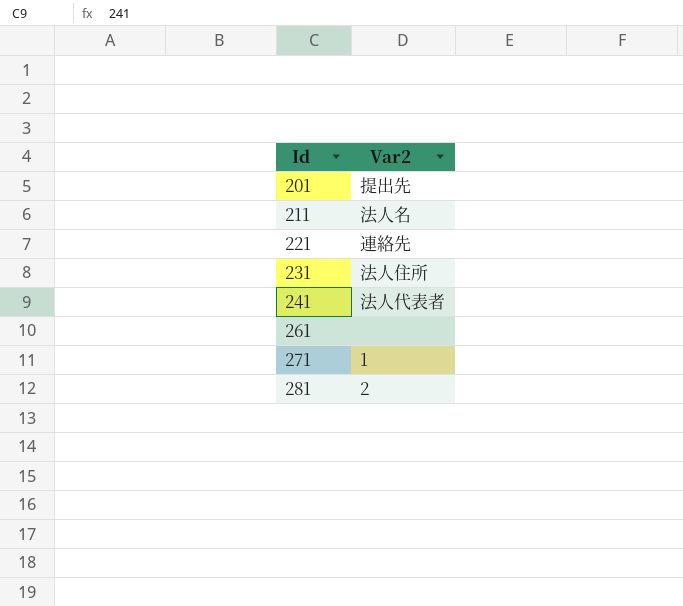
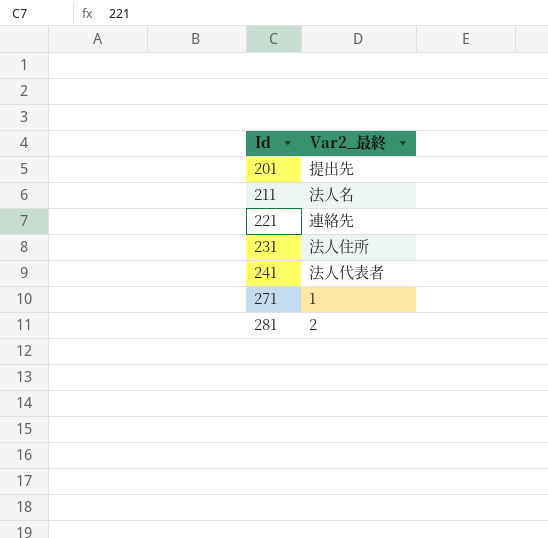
column name: Var2 -> Var2_最終
row 261: none -> none

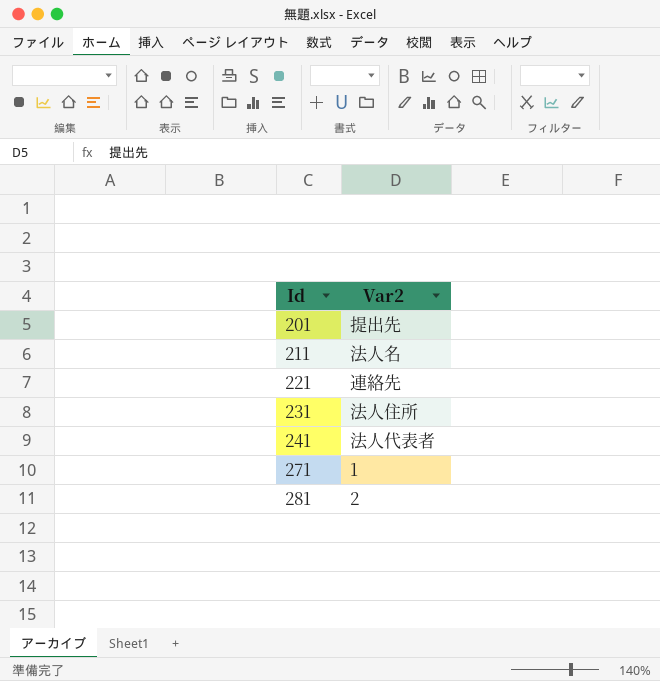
column name: Var2_最終 -> Var2

